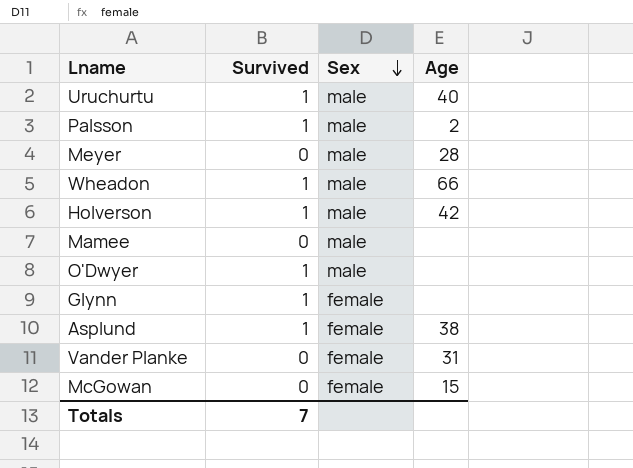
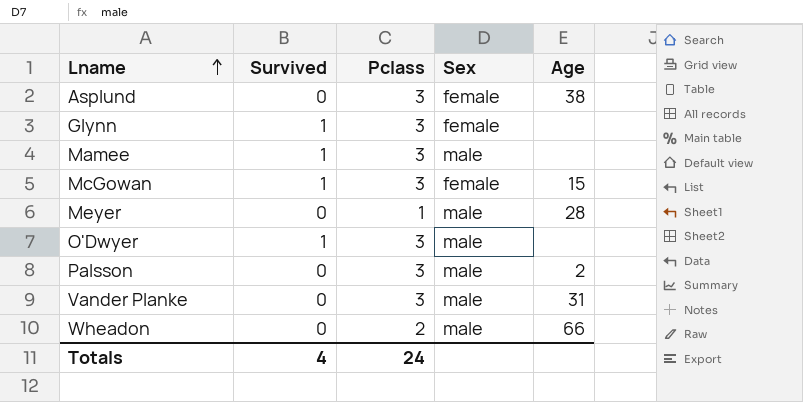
row order: Sex descending -> Lname ascending
column Pclass | position: none -> 3
row Uruchurtu: 1 | male | 40 -> none
row Holverson: 1 | male | 42 -> none
Asplund | Survived: 1 -> 0
Mamee | Survived: 0 -> 1
McGowan | Survived: 0 -> 1
Palsson | Survived: 1 -> 0
Vander Planke | Sex: female -> male
Wheadon | Survived: 1 -> 0
Totals | Survived: 7 -> 4

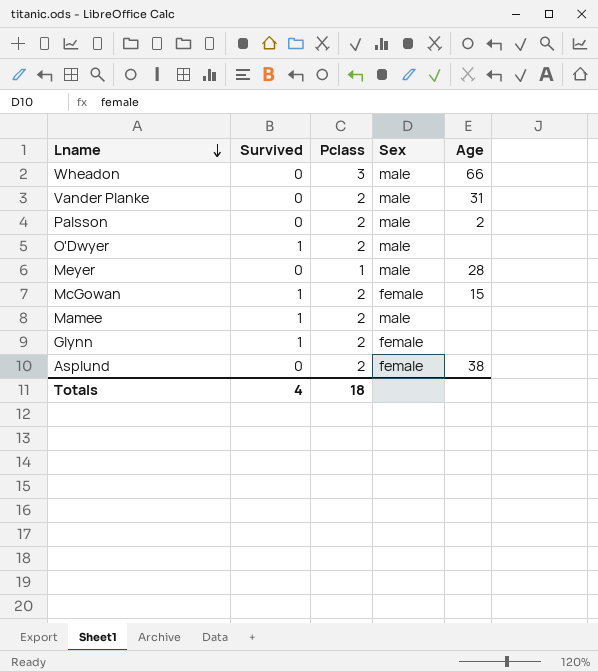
row order: Lname ascending -> Lname descending
Wheadon | Pclass: 2 -> 3
Vander Planke | Pclass: 3 -> 2
Palsson | Pclass: 3 -> 2
O'Dwyer | Pclass: 3 -> 2
McGowan | Pclass: 3 -> 2
Mamee | Pclass: 3 -> 2
Glynn | Pclass: 3 -> 2
Asplund | Pclass: 3 -> 2
Totals | Pclass: 24 -> 18

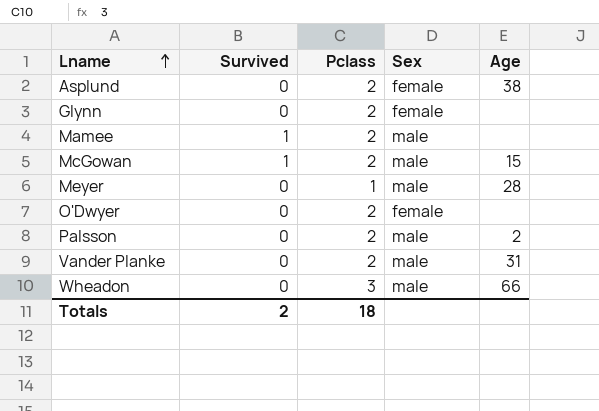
row order: Lname descending -> Lname ascending
Glynn | Survived: 1 -> 0
McGowan | Sex: female -> male
O'Dwyer | Survived: 1 -> 0
O'Dwyer | Sex: male -> female
Totals | Survived: 4 -> 2

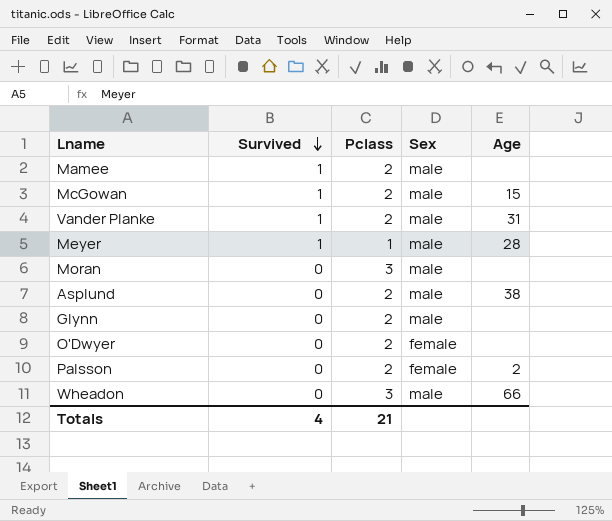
row order: Lname ascending -> Survived descending
Vander Planke | Survived: 0 -> 1
Meyer | Survived: 0 -> 1
row Moran: none -> 0 | 3 | male | none
Asplund | Sex: female -> male
Glynn | Sex: female -> male
Palsson | Sex: male -> female
Totals | Survived: 2 -> 4
Totals | Pclass: 18 -> 21

